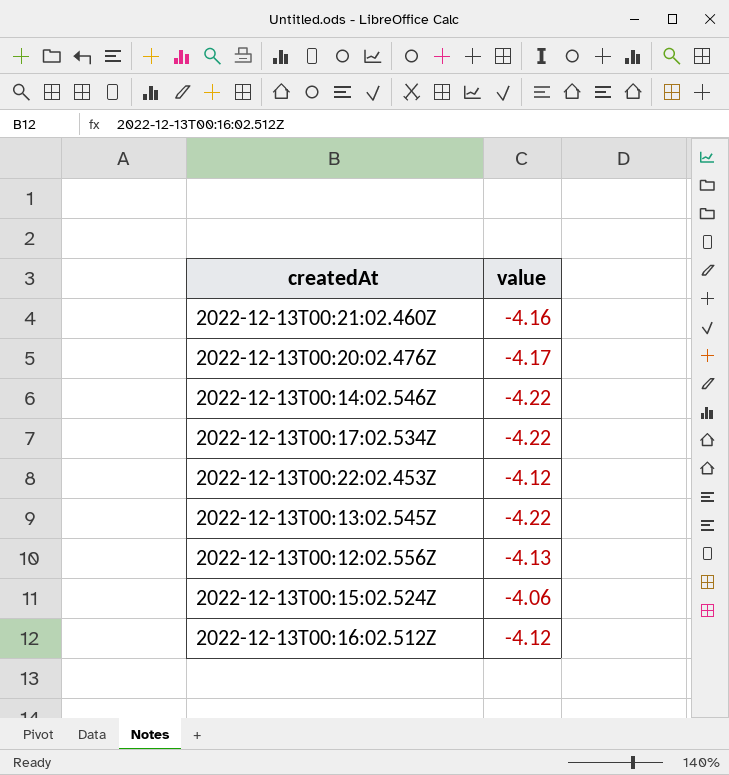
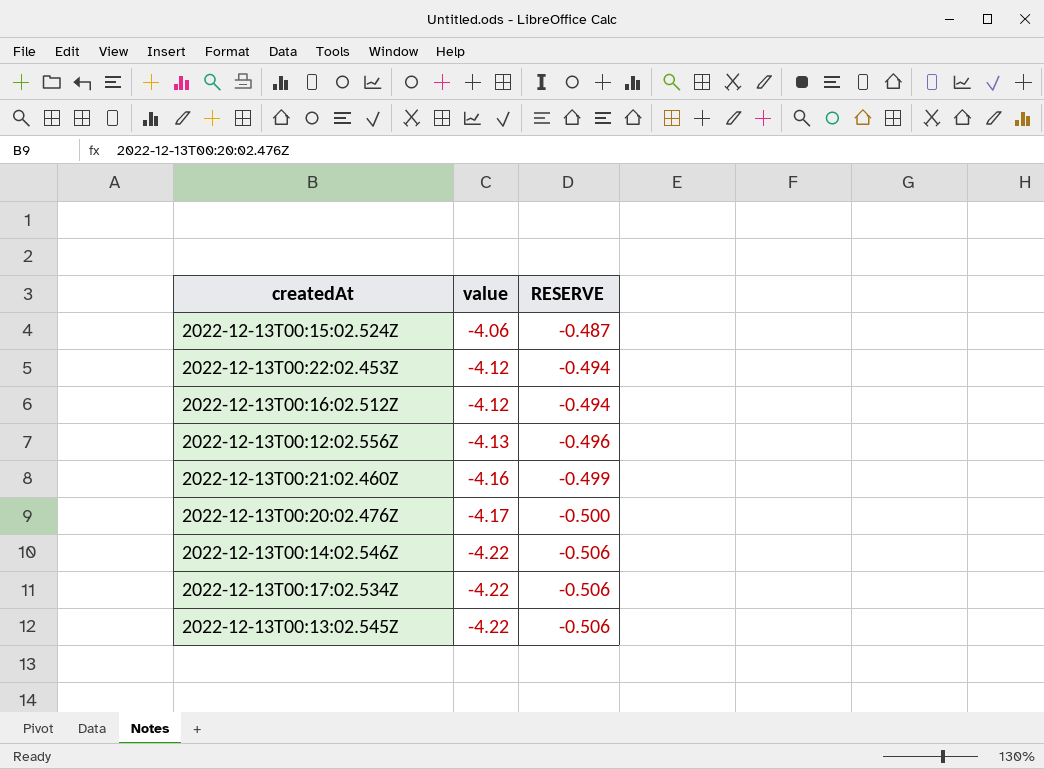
row order: none -> value descending
column RESERVE | formula: none -> [value] * 0.12

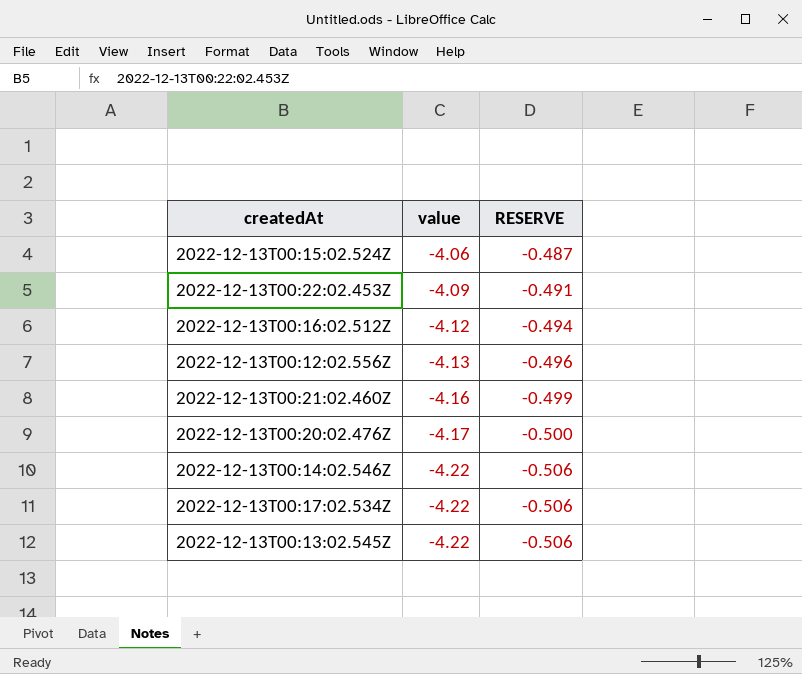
2022-12-13T00:22:02.453Z | value: -4.12 -> -4.09
2022-12-13T00:22:02.453Z | RESERVE: -0.494 -> -0.491

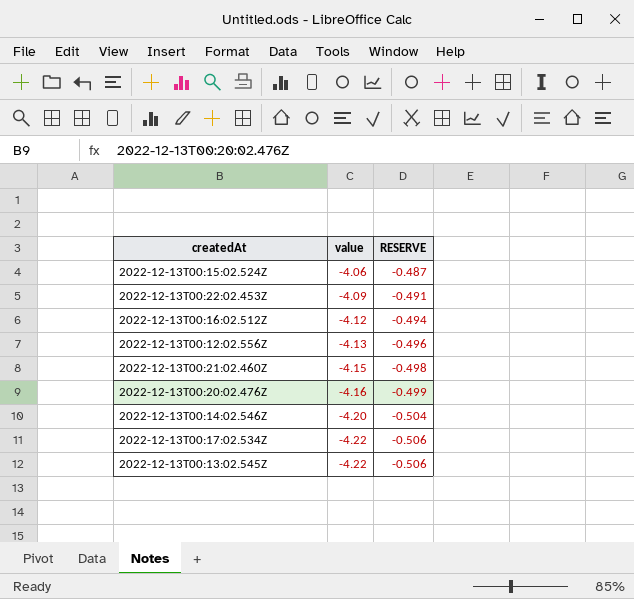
2022-12-13T00:21:02.460Z | value: -4.16 -> -4.15
2022-12-13T00:21:02.460Z | RESERVE: -0.499 -> -0.498
2022-12-13T00:20:02.476Z | value: -4.17 -> -4.16
2022-12-13T00:20:02.476Z | RESERVE: -0.500 -> -0.499
2022-12-13T00:14:02.546Z | value: -4.22 -> -4.20
2022-12-13T00:14:02.546Z | RESERVE: -0.506 -> -0.504

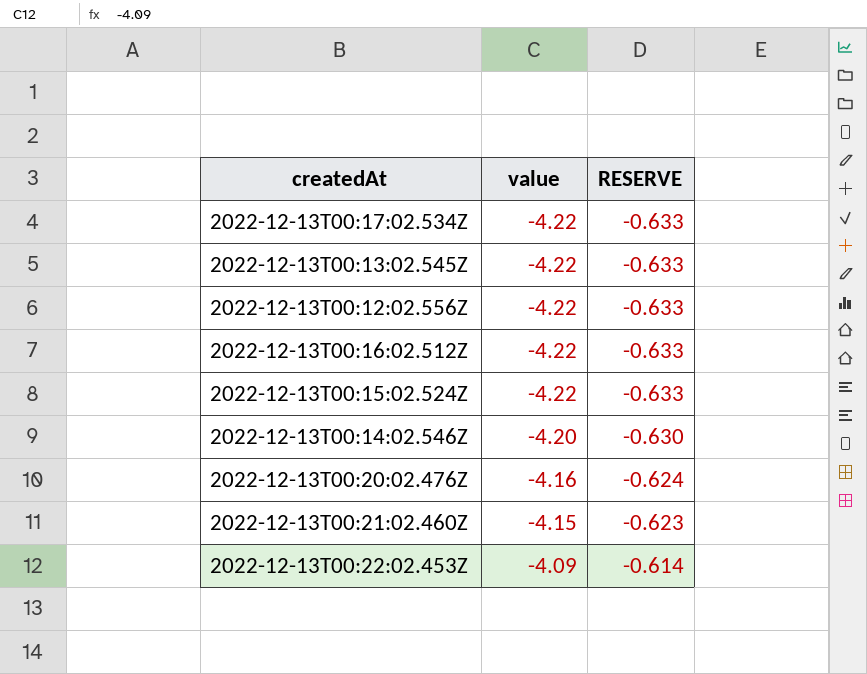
row order: value descending -> value ascending
column RESERVE | formula: [value] * 0.12 -> [value] * 0.15
2022-12-13T00:12:02.556Z | value: -4.13 -> -4.22
2022-12-13T00:16:02.512Z | value: -4.12 -> -4.22
2022-12-13T00:15:02.524Z | value: -4.06 -> -4.22

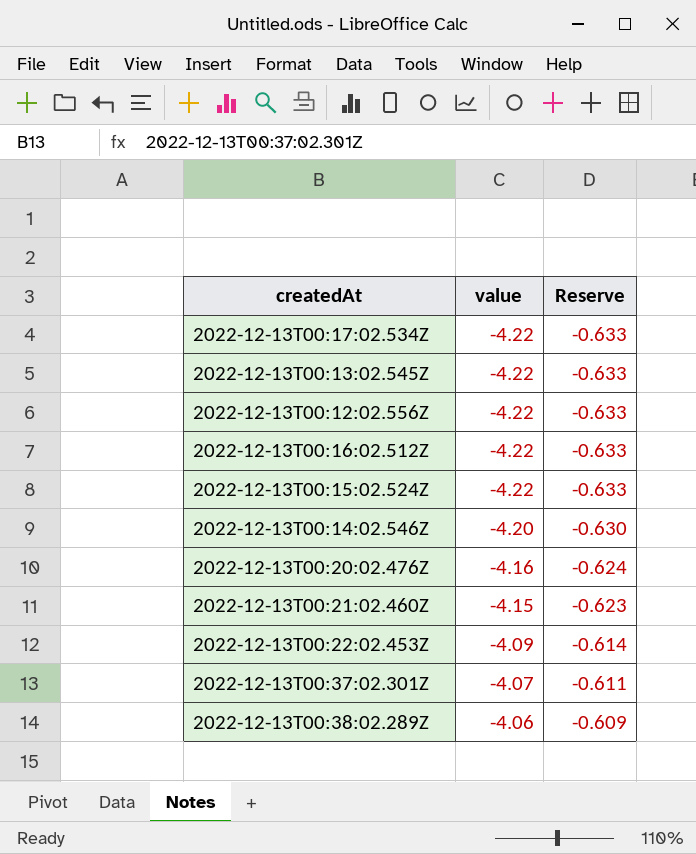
column name: RESERVE -> Reserve
row 2022-12-13T00:37:02.301Z: none -> -4.07 | -0.611
row 2022-12-13T00:38:02.289Z: none -> -4.06 | -0.609

